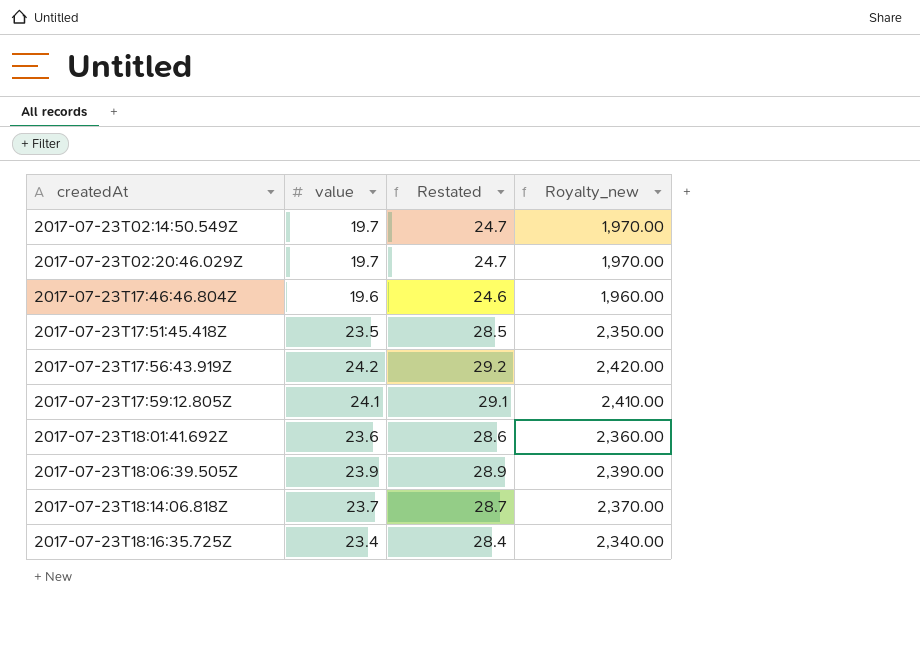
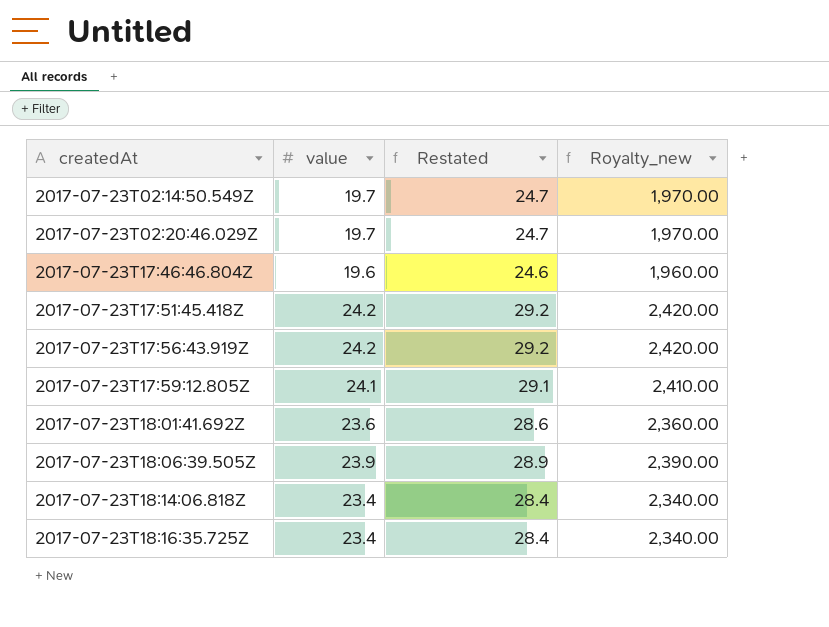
2017-07-23T17:51:45.418Z | value: 23.5 -> 24.2
2017-07-23T17:51:45.418Z | Restated: 28.5 -> 29.2
2017-07-23T17:51:45.418Z | Royalty_new: 2,350.00 -> 2,420.00
2017-07-23T18:14:06.818Z | value: 23.7 -> 23.4
2017-07-23T18:14:06.818Z | Restated: 28.7 -> 28.4
2017-07-23T18:14:06.818Z | Royalty_new: 2,370.00 -> 2,340.00

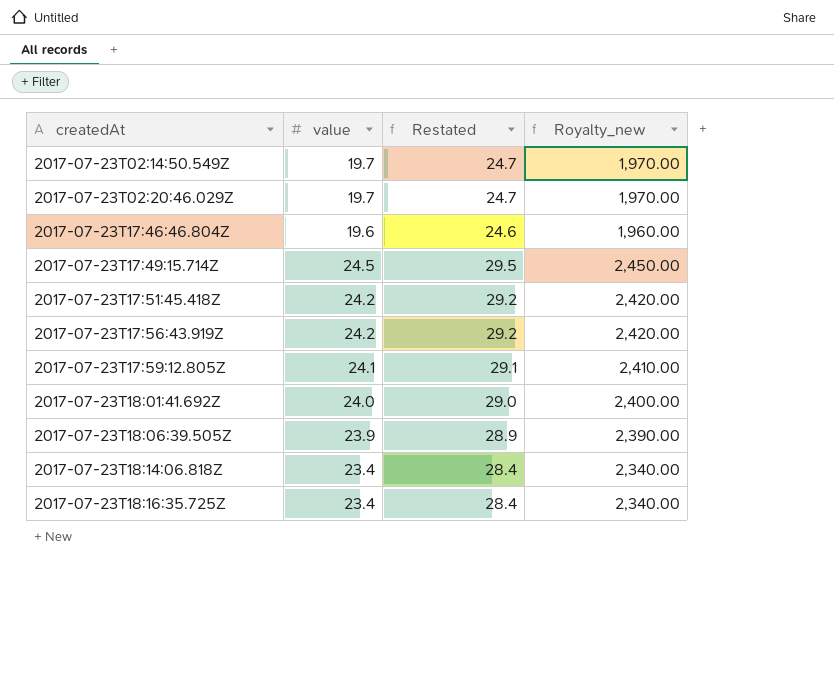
row 2017-07-23T17:49:15.714Z: none -> 24.5 | 29.5 | 2,450.00
2017-07-23T18:01:41.692Z | value: 23.6 -> 24.0
2017-07-23T18:01:41.692Z | Restated: 28.6 -> 29.0
2017-07-23T18:01:41.692Z | Royalty_new: 2,360.00 -> 2,400.00

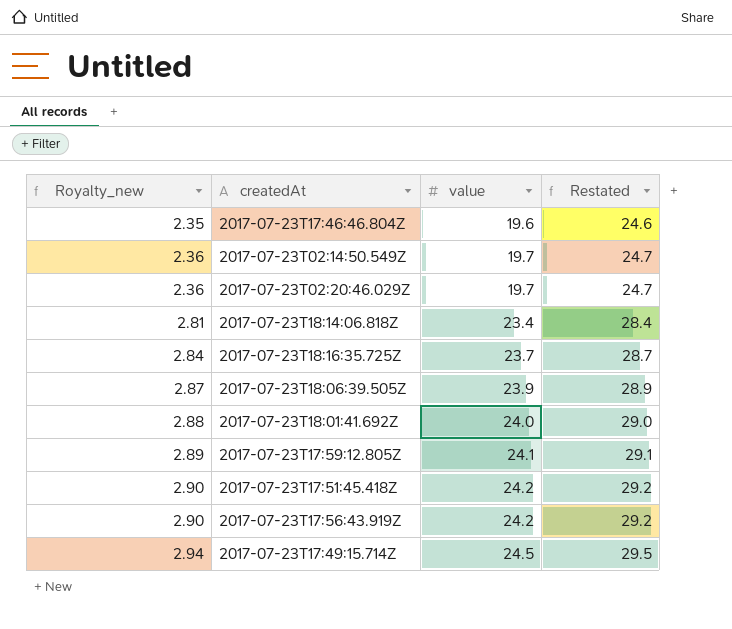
row order: createdAt ascending -> Royalty_new ascending
column Royalty_new | formula: [value] * 100 -> [value] * 0.12
column Royalty_new | position: 4 -> 1
2017-07-23T18:16:35.725Z | value: 23.4 -> 23.7
2017-07-23T18:16:35.725Z | Restated: 28.4 -> 28.7

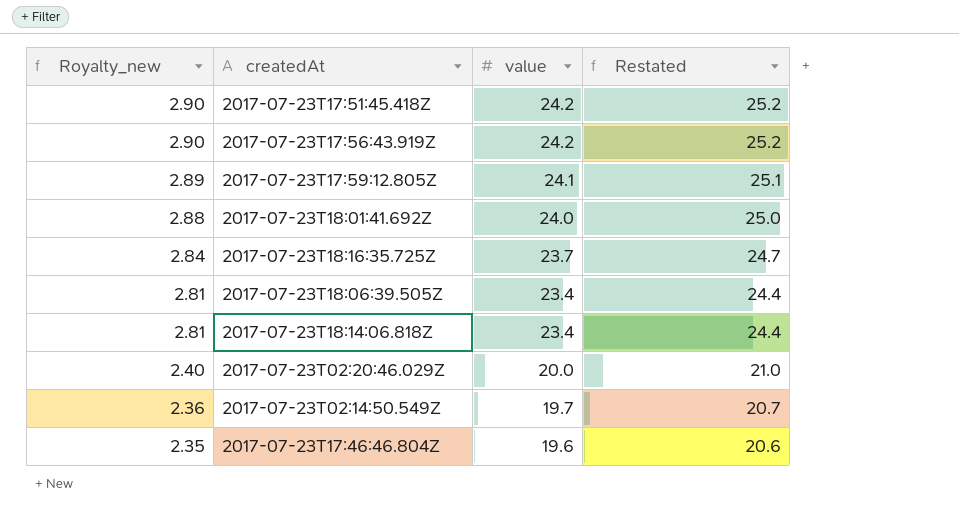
row order: Royalty_new ascending -> Royalty_new descending
column Restated | formula: [value] + 5 -> [value] + 1
row 2017-07-23T17:49:15.714Z: 2.94 | 24.5 | 29.5 -> none
2017-07-23T18:06:39.505Z | Royalty_new: 2.87 -> 2.81
2017-07-23T18:06:39.505Z | value: 23.9 -> 23.4
2017-07-23T02:20:46.029Z | Royalty_new: 2.36 -> 2.40
2017-07-23T02:20:46.029Z | value: 19.7 -> 20.0

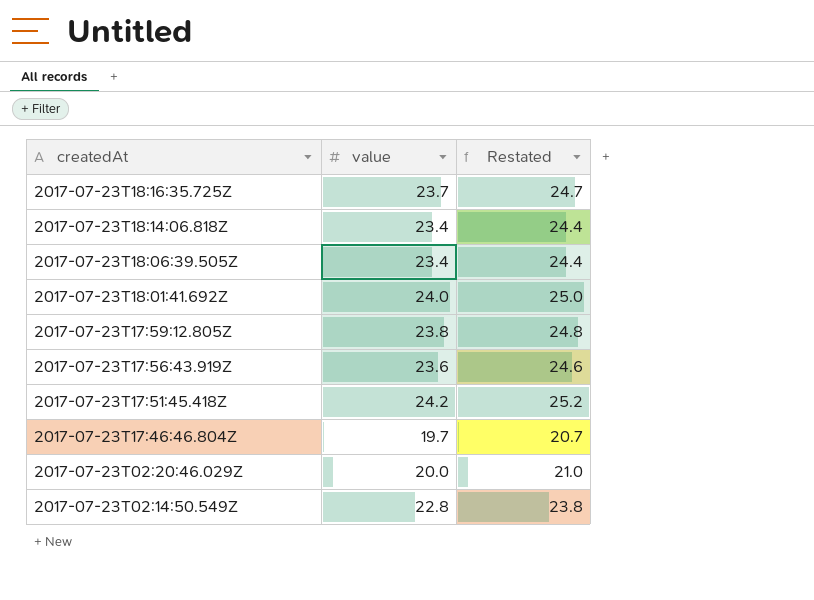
row order: Royalty_new descending -> createdAt descending
column Royalty_new | formula: [value] * 0.12 -> none
2017-07-23T17:59:12.805Z | value: 24.1 -> 23.8
2017-07-23T17:59:12.805Z | Restated: 25.1 -> 24.8
2017-07-23T17:56:43.919Z | value: 24.2 -> 23.6
2017-07-23T17:56:43.919Z | Restated: 25.2 -> 24.6
2017-07-23T17:46:46.804Z | value: 19.6 -> 19.7
2017-07-23T17:46:46.804Z | Restated: 20.6 -> 20.7
2017-07-23T02:14:50.549Z | value: 19.7 -> 22.8
2017-07-23T02:14:50.549Z | Restated: 20.7 -> 23.8

